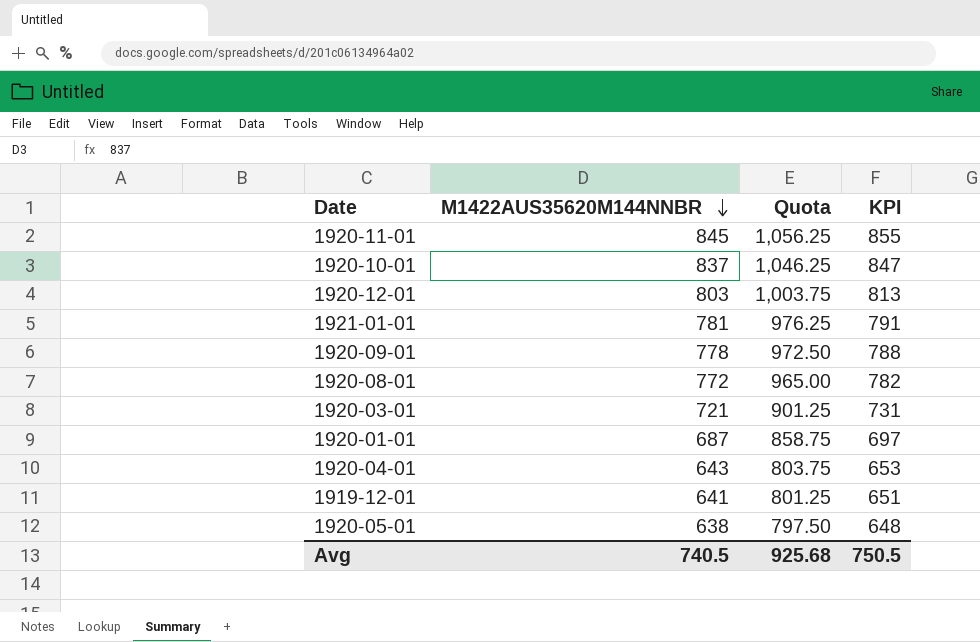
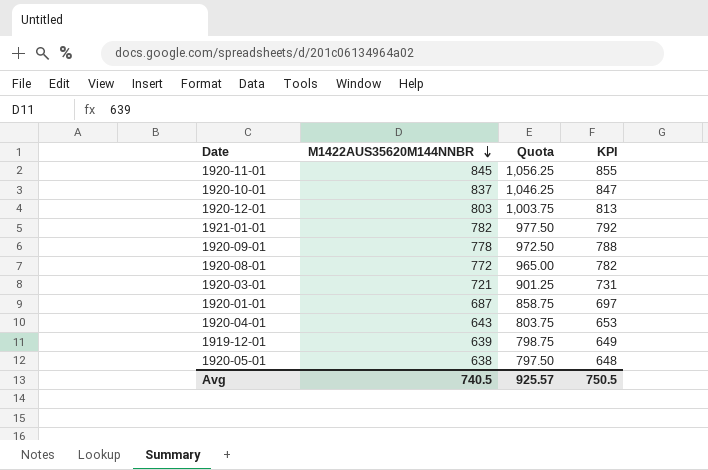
1921-01-01 | M1422AUS35620M144NNBR: 781 -> 782
1921-01-01 | Quota: 976.25 -> 977.50
1921-01-01 | KPI: 791 -> 792
1919-12-01 | M1422AUS35620M144NNBR: 641 -> 639
1919-12-01 | Quota: 801.25 -> 798.75
1919-12-01 | KPI: 651 -> 649
Avg | Quota: 925.68 -> 925.57

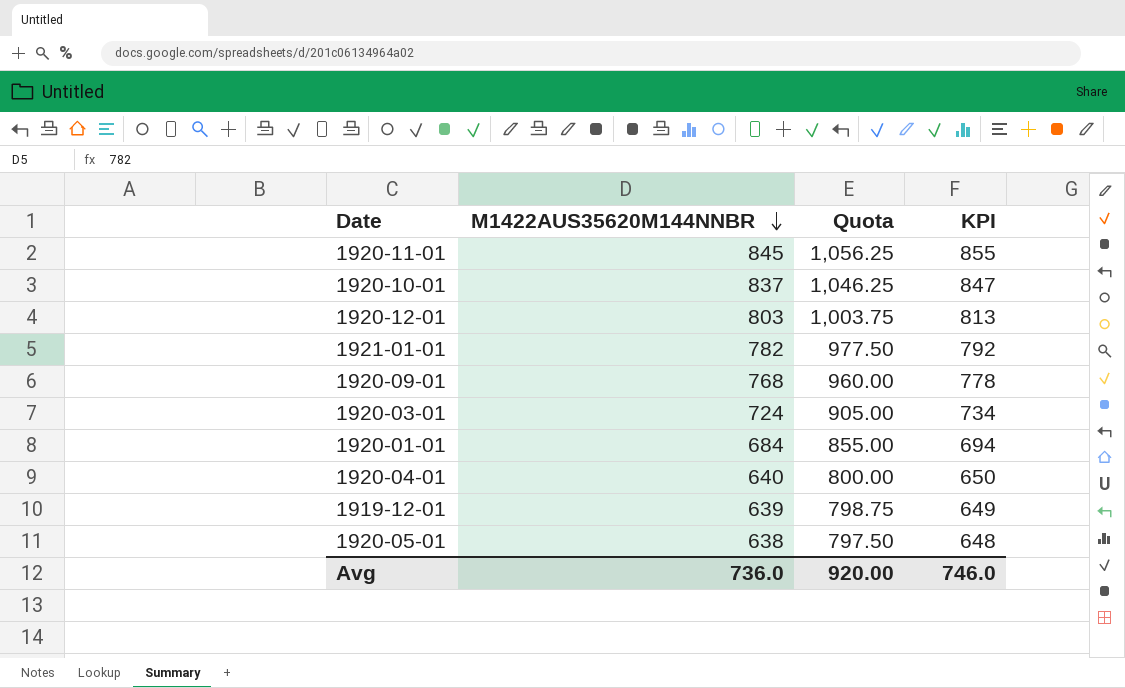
row 1920-08-01: 772 | 965.00 | 782 -> none
1920-09-01 | M1422AUS35620M144NNBR: 778 -> 768
1920-09-01 | Quota: 972.50 -> 960.00
1920-09-01 | KPI: 788 -> 778
1920-03-01 | M1422AUS35620M144NNBR: 721 -> 724
1920-03-01 | Quota: 901.25 -> 905.00
1920-03-01 | KPI: 731 -> 734
1920-01-01 | M1422AUS35620M144NNBR: 687 -> 684
1920-01-01 | Quota: 858.75 -> 855.00
1920-01-01 | KPI: 697 -> 694
1920-04-01 | M1422AUS35620M144NNBR: 643 -> 640
1920-04-01 | Quota: 803.75 -> 800.00
1920-04-01 | KPI: 653 -> 650
Avg | M1422AUS35620M144NNBR: 740.5 -> 736.0
Avg | Quota: 925.57 -> 920.00
Avg | KPI: 750.5 -> 746.0

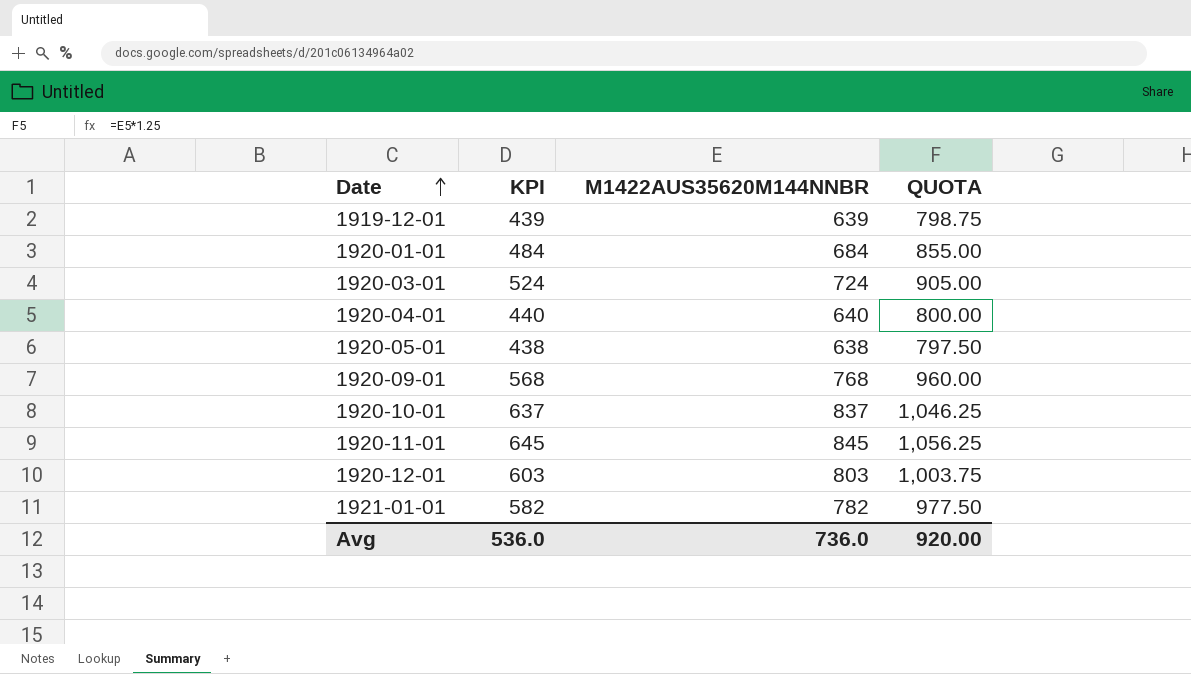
row order: M1422AUS35620M144NNBR descending -> Date ascending
column KPI | formula: [M1422AUS35620M144NNBR] + 10 -> [M1422AUS35620M144NNBR] - 200
column KPI | position: 4 -> 2
column name: Quota -> QUOTA
Avg | KPI: 746.0 -> 536.0

